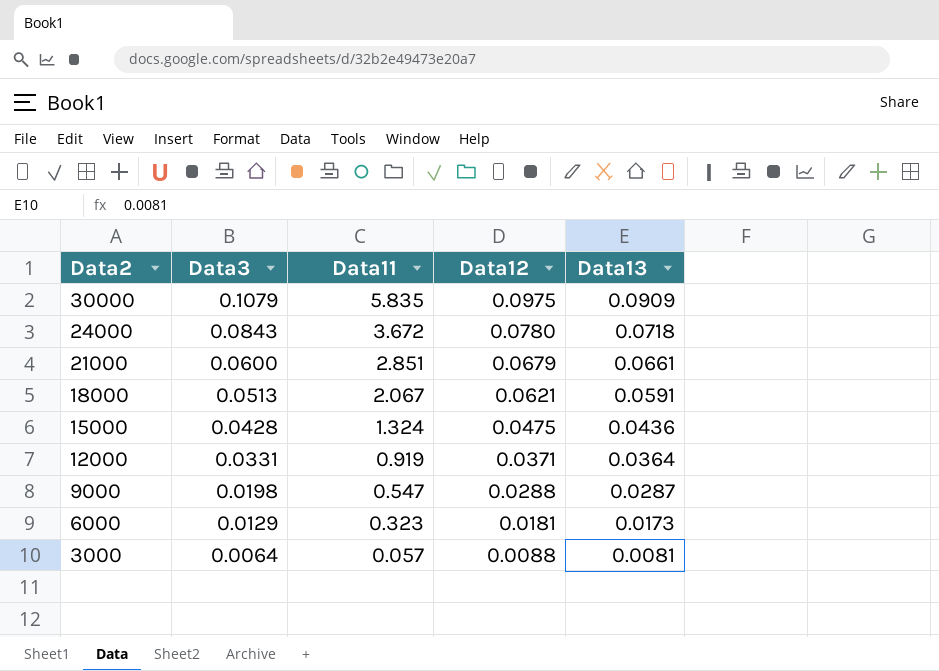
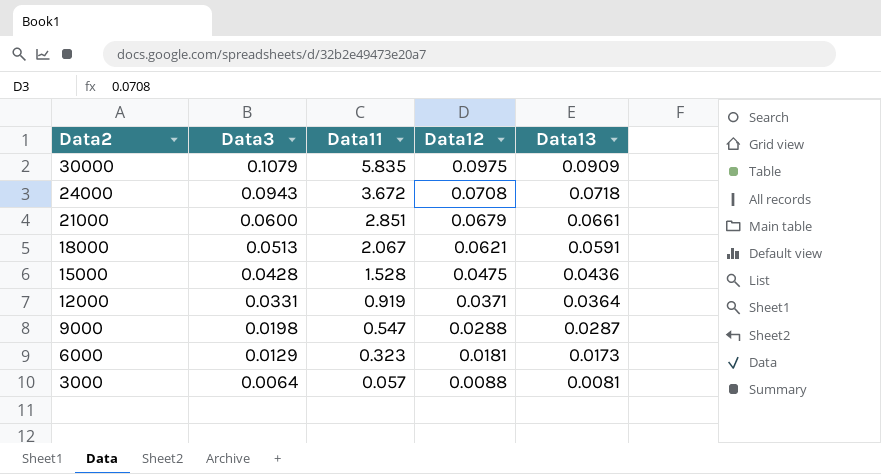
24000 | Data3: 0.0843 -> 0.0943
24000 | Data12: 0.0780 -> 0.0708
15000 | Data11: 1.324 -> 1.528

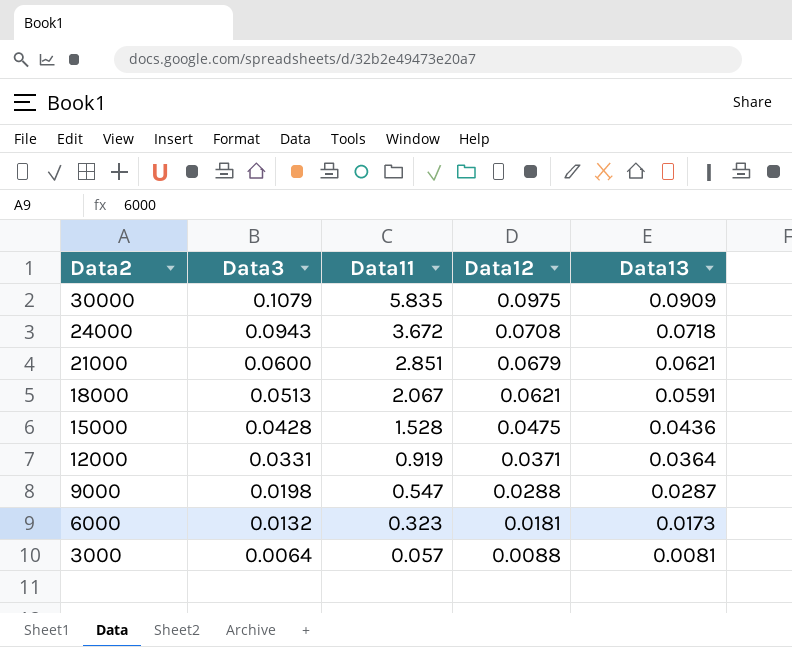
21000 | Data13: 0.0661 -> 0.0621
6000 | Data3: 0.0129 -> 0.0132

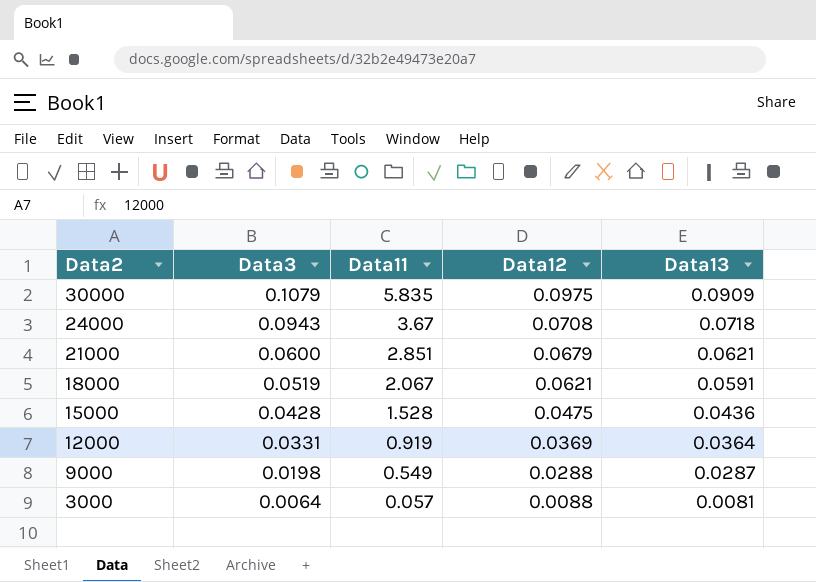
row 6000: 0.0132 | 0.323 | 0.0181 | 0.0173 -> none
24000 | Data11: 3.672 -> 3.67
18000 | Data3: 0.0513 -> 0.0519
12000 | Data12: 0.0371 -> 0.0369
9000 | Data11: 0.547 -> 0.549

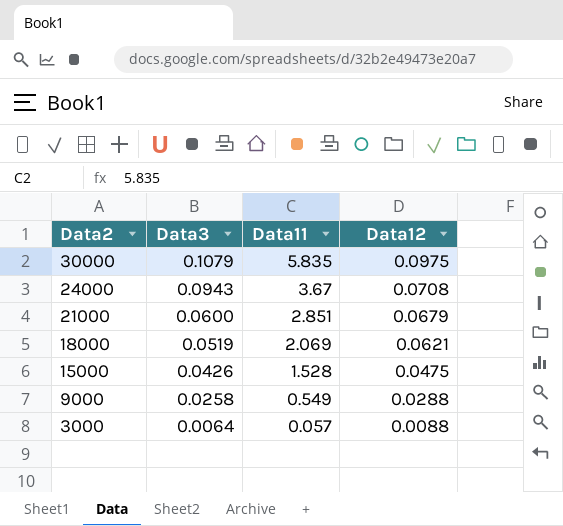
column Data13 | position: 5 -> none
row 12000: 0.0331 | 0.919 | 0.0369 | 0.0364 -> none
18000 | Data11: 2.067 -> 2.069
15000 | Data3: 0.0428 -> 0.0426
9000 | Data3: 0.0198 -> 0.0258

